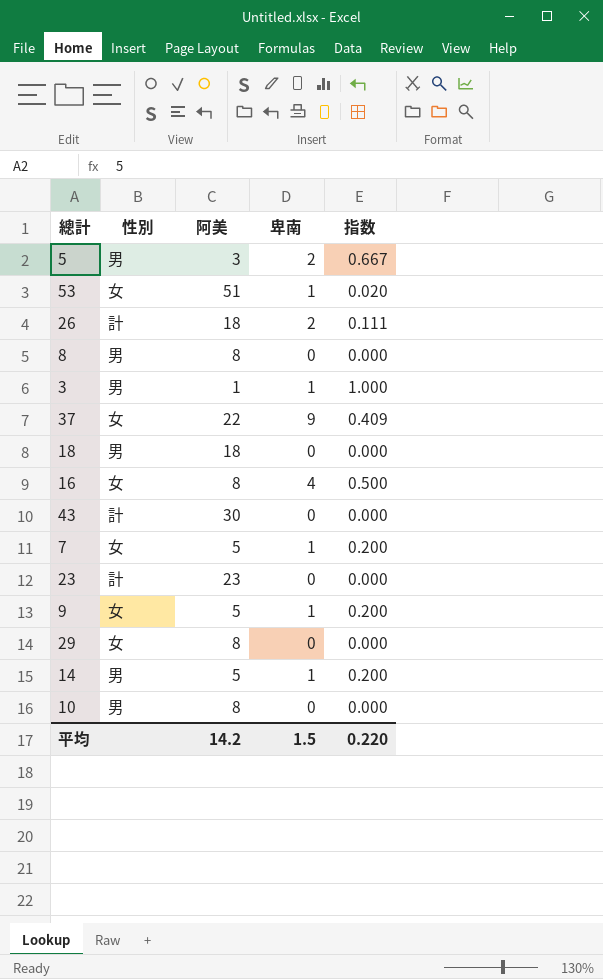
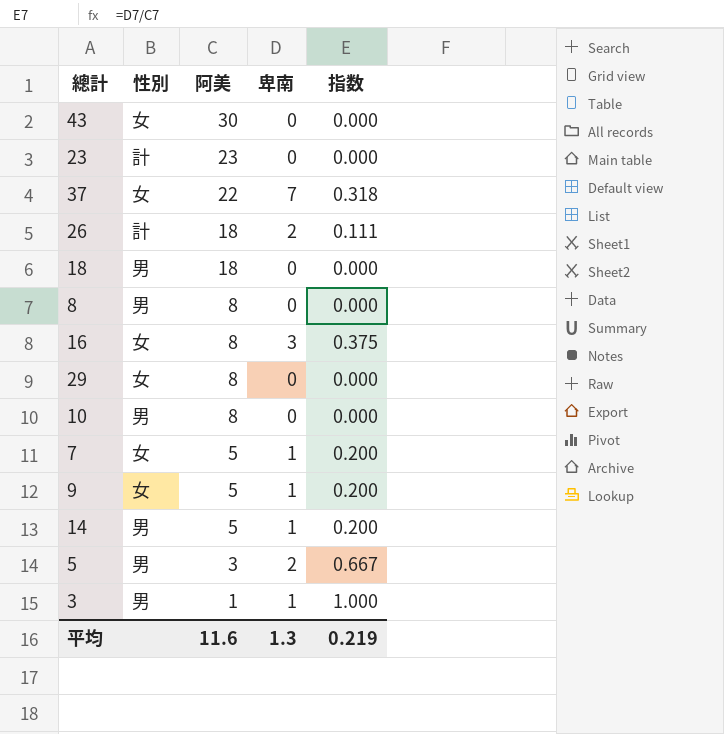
row order: none -> 阿美 descending
row 53: 女 | 51 | 1 | 0.020 -> none
43 | 性別: 計 -> 女
37 | 卑南: 9 -> 7
37 | 指数: 0.409 -> 0.318
16 | 卑南: 4 -> 3
16 | 指数: 0.500 -> 0.375
平均 | 阿美: 14.2 -> 11.6
平均 | 卑南: 1.5 -> 1.3
平均 | 指数: 0.220 -> 0.219

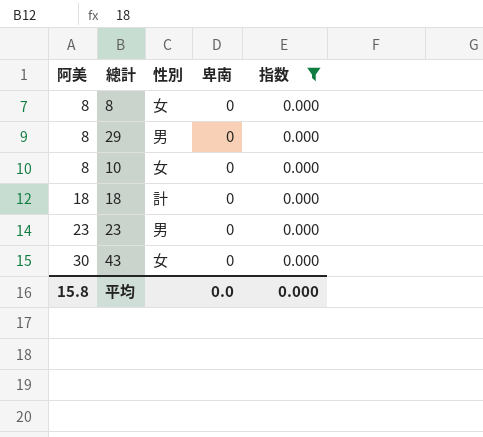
filter: none -> 指数 = 0.000
row order: 阿美 descending -> 阿美 ascending
column 阿美 | position: 3 -> 1
8 | 性別: 男 -> 女
29 | 性別: 女 -> 男
10 | 性別: 男 -> 女
18 | 性別: 男 -> 計
23 | 性別: 計 -> 男
平均 | 阿美: 11.6 -> 15.8
平均 | 卑南: 1.3 -> 0.0
平均 | 指数: 0.219 -> 0.000

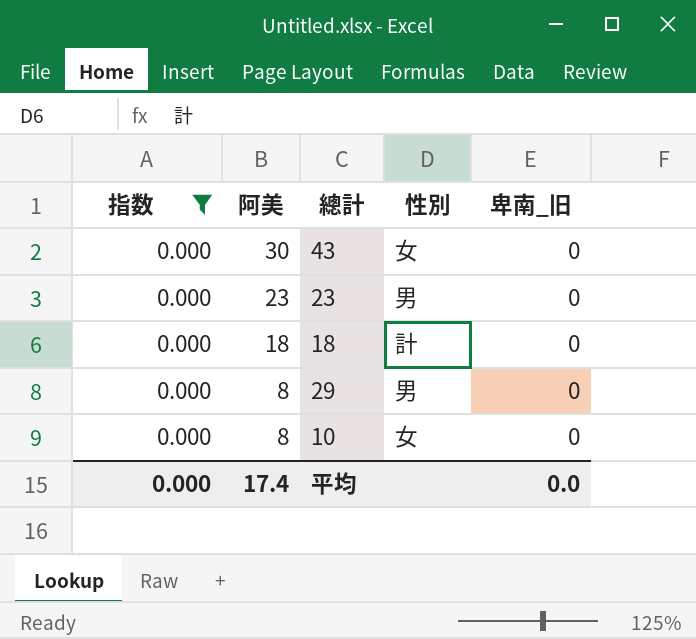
row order: 阿美 ascending -> 阿美 descending
column 指数 | position: 5 -> 1
column name: 卑南 -> 卑南_旧
row 8: 8 | 女 | 0 | 0.000 -> none
平均 | 阿美: 15.8 -> 17.4

